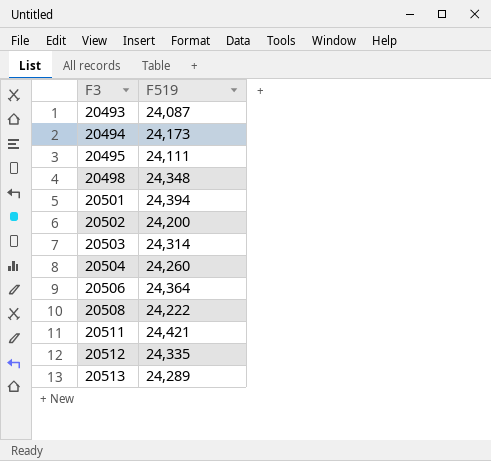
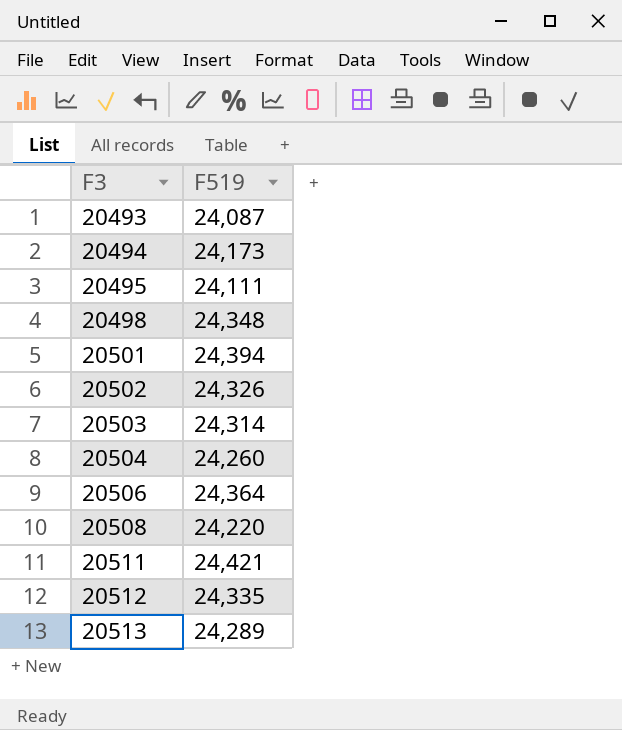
20502 | F519: 24,200 -> 24,326
20508 | F519: 24,222 -> 24,220

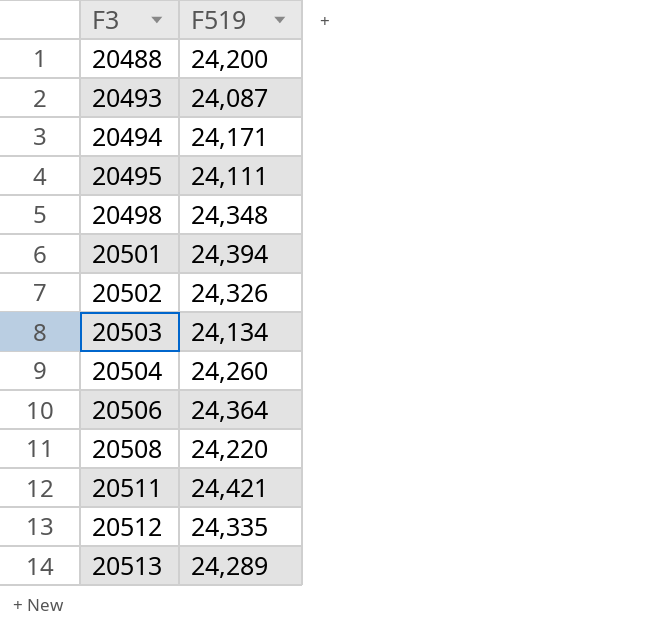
row 20488: none -> 24,200
20494 | F519: 24,173 -> 24,171
20503 | F519: 24,314 -> 24,134

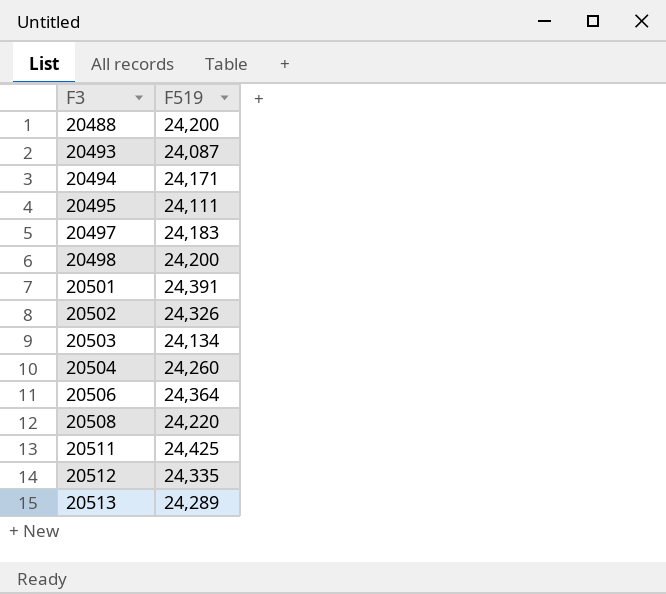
row 20497: none -> 24,183
20498 | F519: 24,348 -> 24,200
20501 | F519: 24,394 -> 24,391
20511 | F519: 24,421 -> 24,425

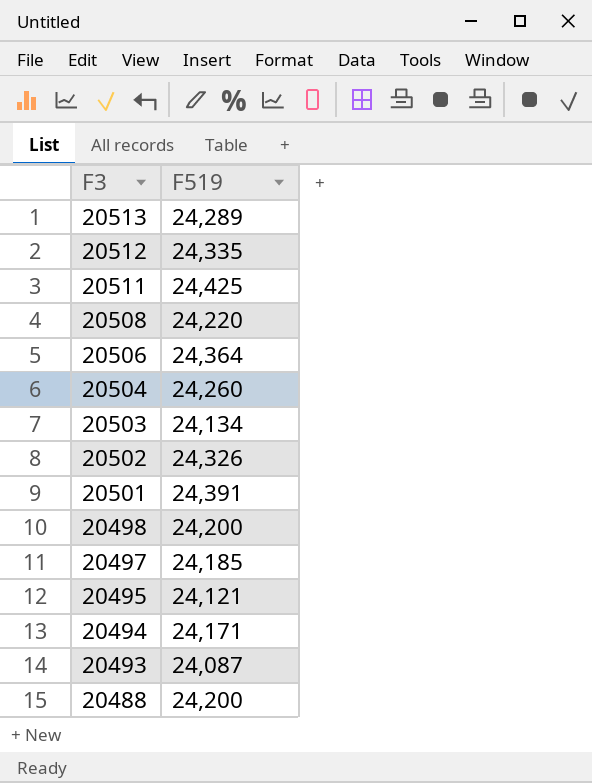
row order: F3 ascending -> F3 descending
20497 | F519: 24,183 -> 24,185
20495 | F519: 24,111 -> 24,121

